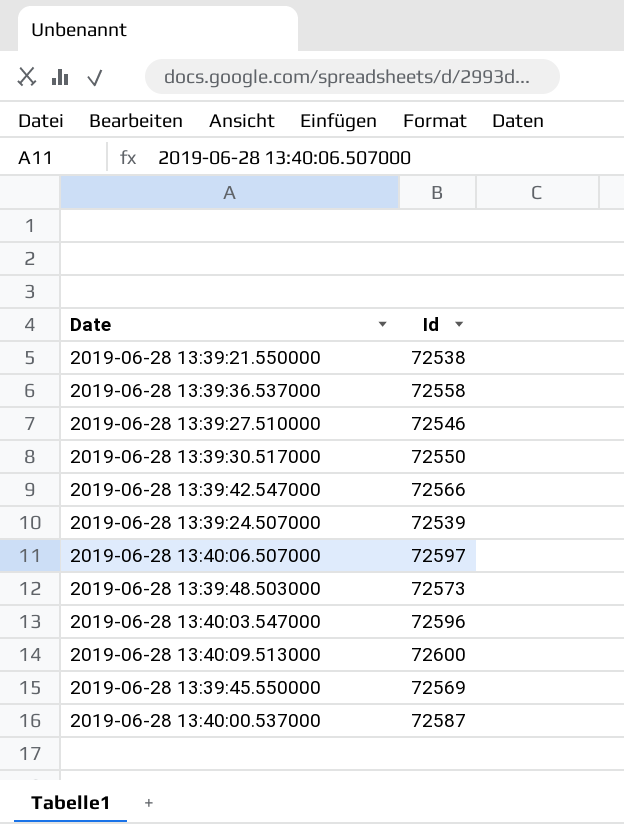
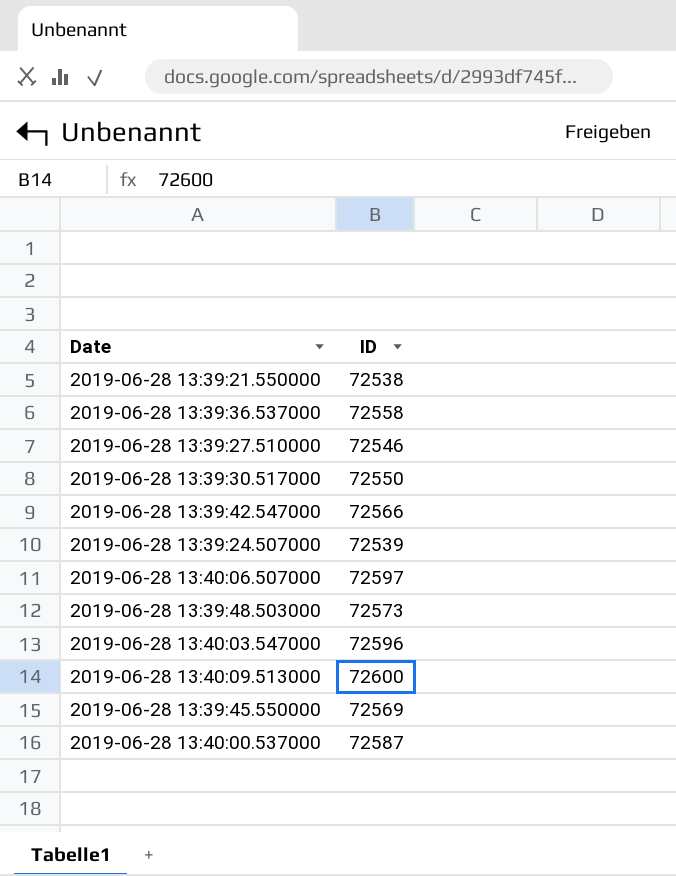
column name: Id -> ID

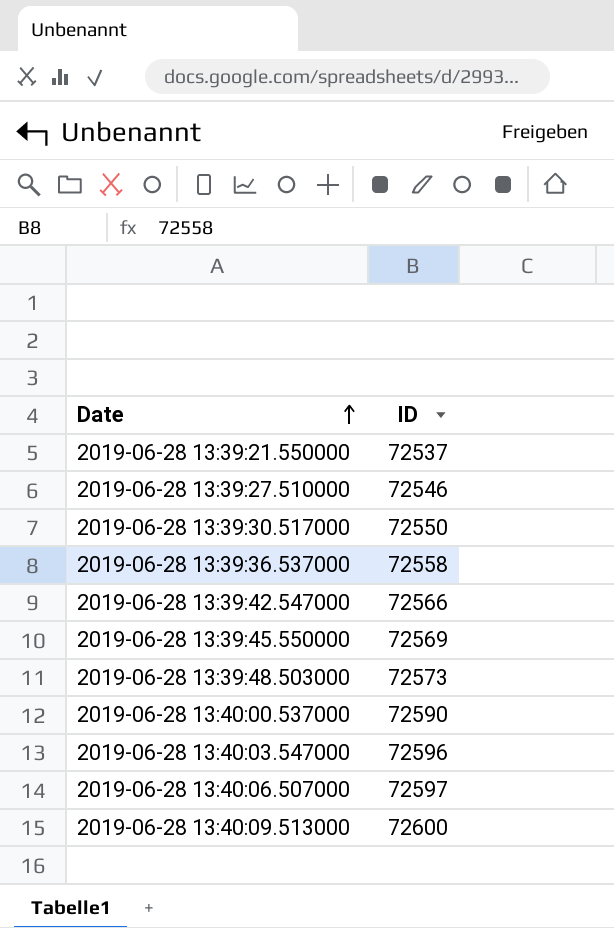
row order: none -> Date ascending
row 2019-06-28 13:39:24.507000: 72539 -> none
2019-06-28 13:39:21.550000 | ID: 72538 -> 72537
2019-06-28 13:40:00.537000 | ID: 72587 -> 72590

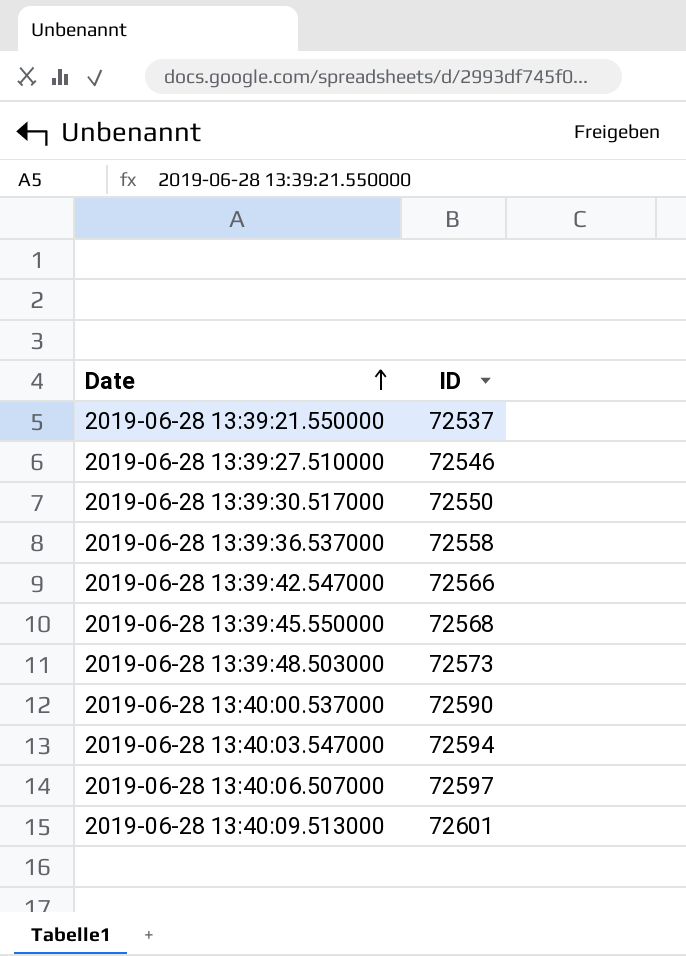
2019-06-28 13:39:45.550000 | ID: 72569 -> 72568
2019-06-28 13:40:03.547000 | ID: 72596 -> 72594
2019-06-28 13:40:09.513000 | ID: 72600 -> 72601

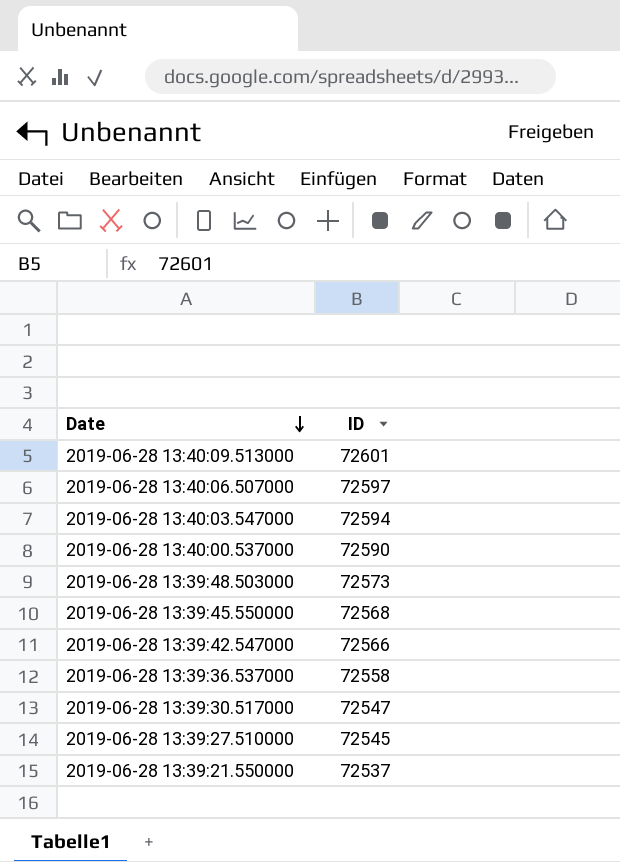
row order: Date ascending -> Date descending
2019-06-28 13:39:30.517000 | ID: 72550 -> 72547
2019-06-28 13:39:27.510000 | ID: 72546 -> 72545

